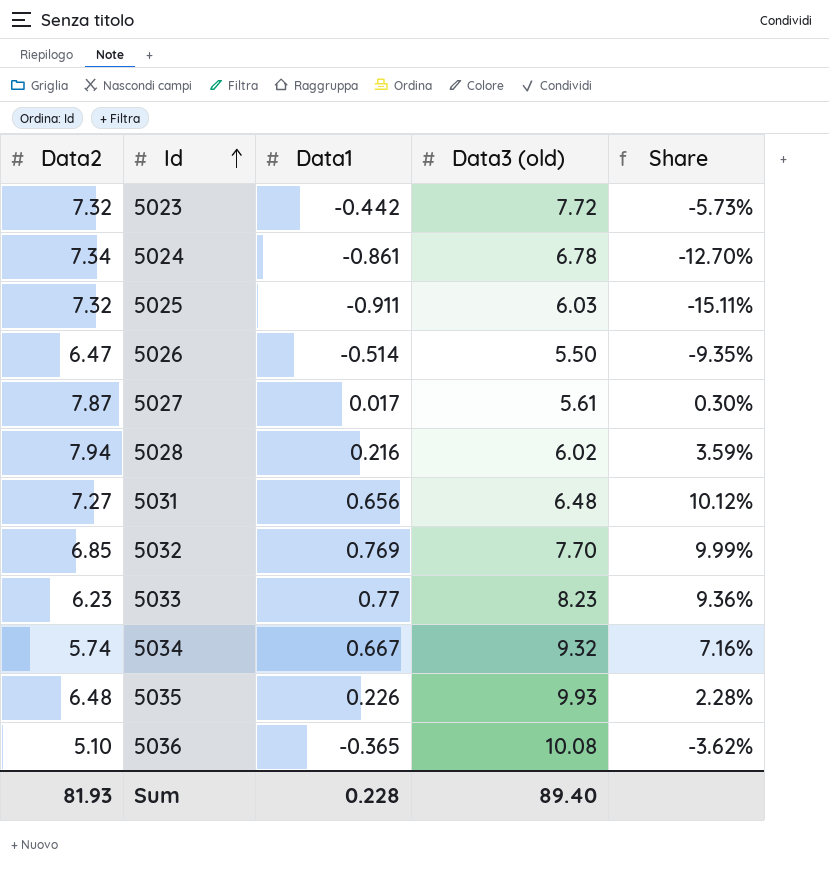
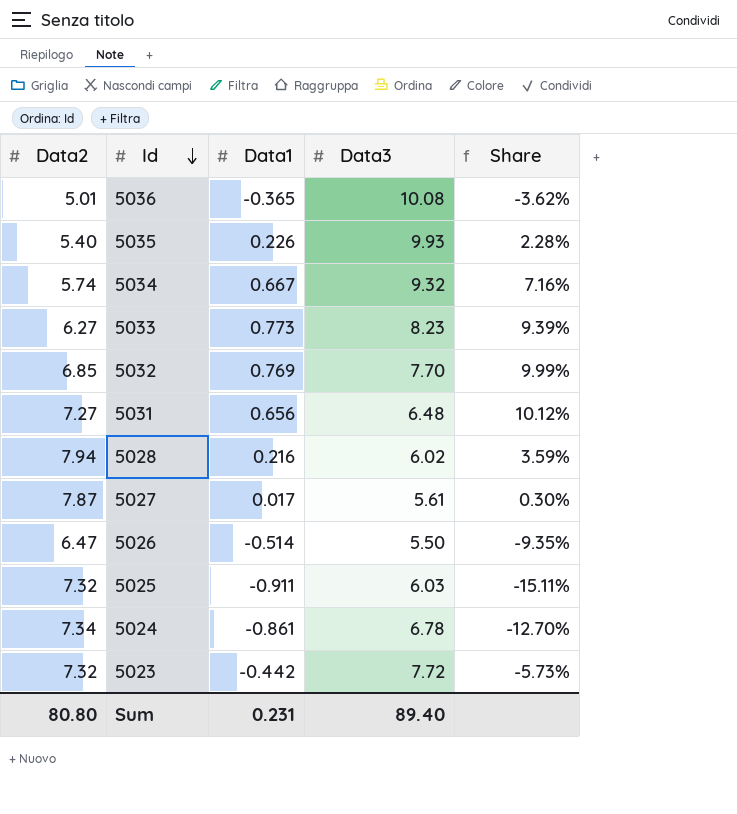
row order: Id ascending -> Id descending
column name: Data3 (old) -> Data3
5036 | Data2: 5.10 -> 5.01
5035 | Data2: 6.48 -> 5.40
5033 | Data2: 6.23 -> 6.27
5033 | Data1: 0.77 -> 0.773
5033 | Share: 9.36% -> 9.39%
Sum | Data2: 81.93 -> 80.80
Sum | Data1: 0.228 -> 0.231

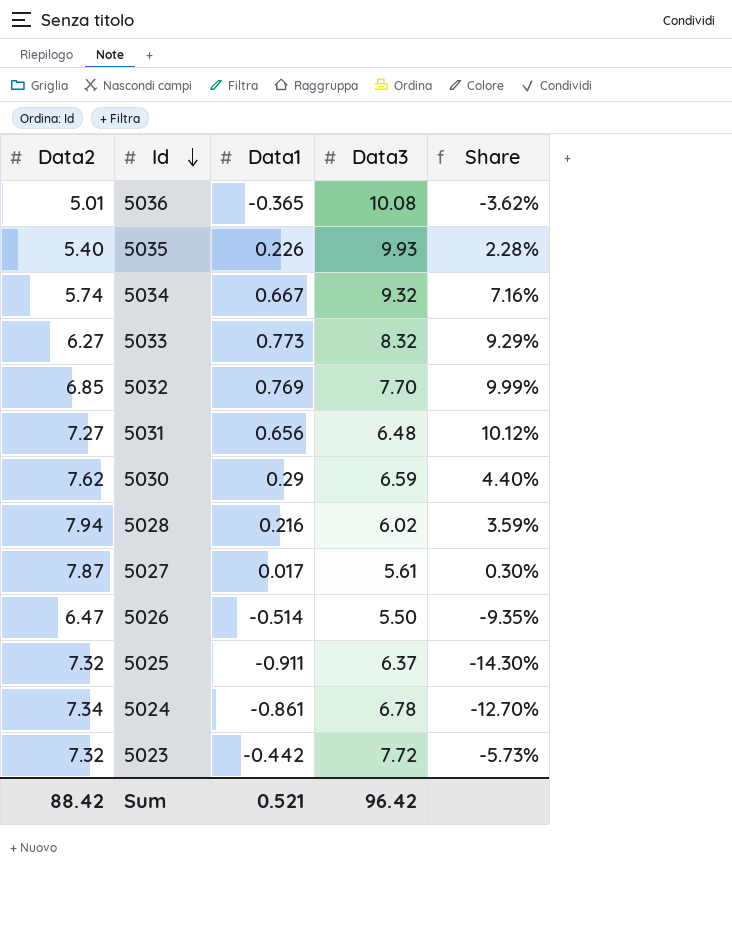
5033 | Data3: 8.23 -> 8.32
5033 | Share: 9.39% -> 9.29%
row 5030: none -> 7.62 | 0.29 | 6.59 | 4.40%
5025 | Data3: 6.03 -> 6.37
5025 | Share: -15.11% -> -14.30%
Sum | Data2: 80.80 -> 88.42
Sum | Data1: 0.231 -> 0.521
Sum | Data3: 89.40 -> 96.42

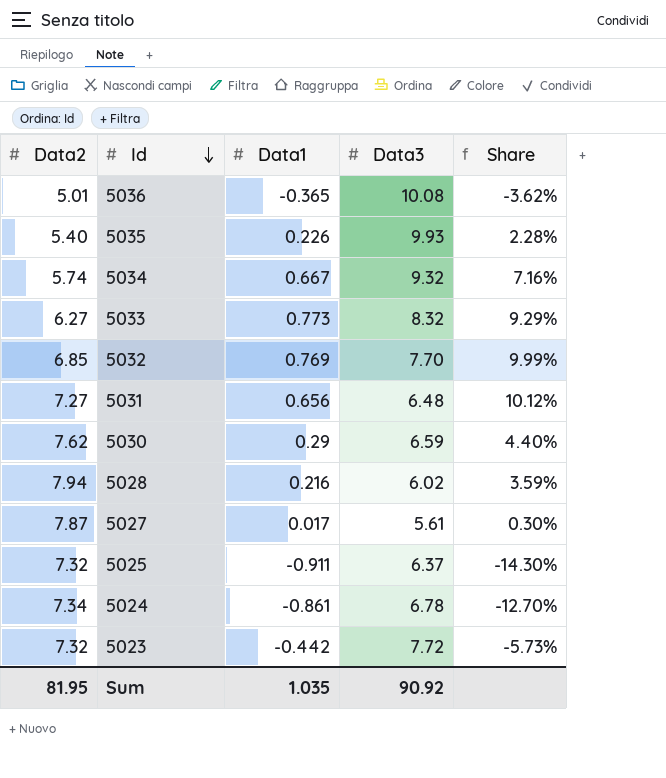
row 5026: 6.47 | -0.514 | 5.50 | -9.35% -> none
Sum | Data2: 88.42 -> 81.95
Sum | Data1: 0.521 -> 1.035
Sum | Data3: 96.42 -> 90.92

